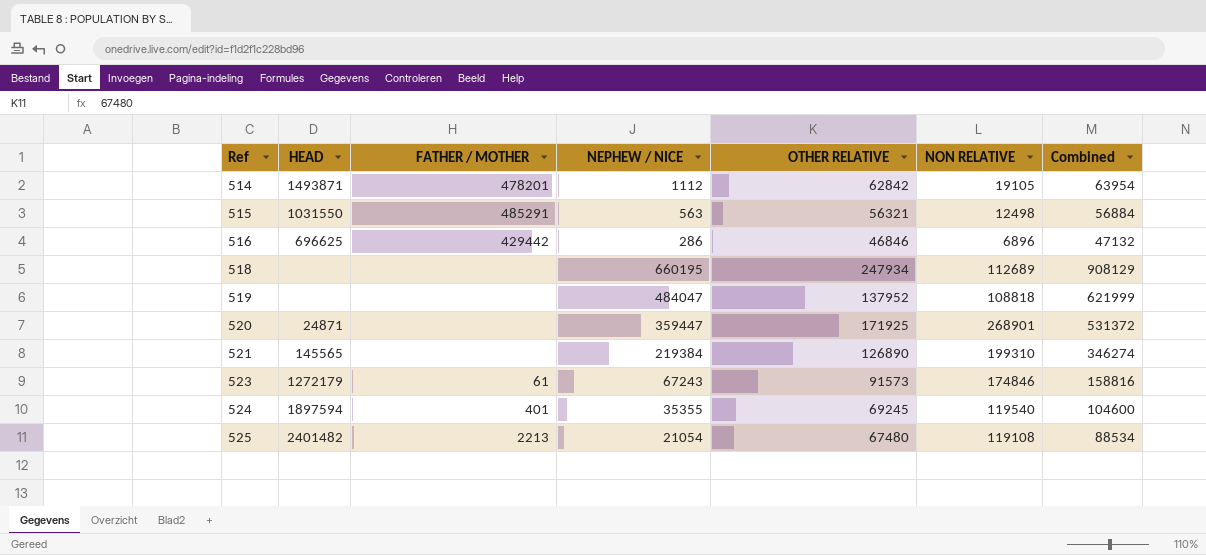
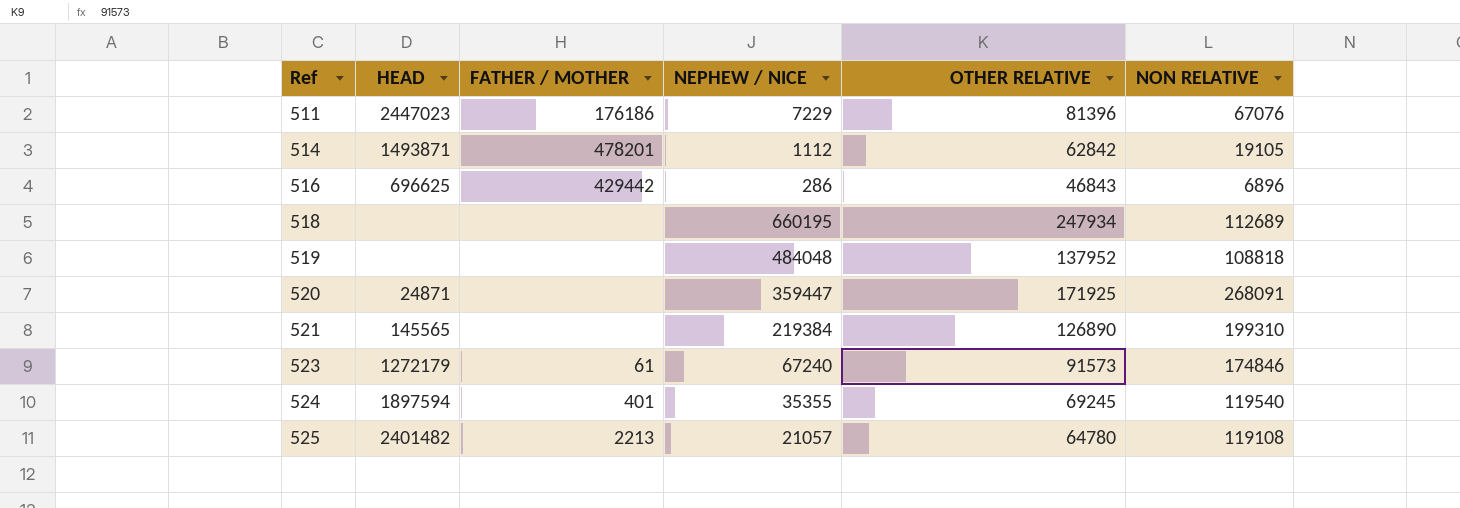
column Combined | formula: [NEPHEW / NICE] + [OTHER RELATIVE] -> none
row 515: 1031550 | 485291 | 563 | 56321 | 12498 | 56884 -> none
row 511: none -> 2447023 | 176186 | 7229 | 81396 | 67076
516 | OTHER RELATIVE: 46846 -> 46843
519 | NEPHEW / NICE: 484047 -> 484048
520 | NON RELATIVE: 268901 -> 268091
523 | NEPHEW / NICE: 67243 -> 67240
525 | NEPHEW / NICE: 21054 -> 21057
525 | OTHER RELATIVE: 67480 -> 64780

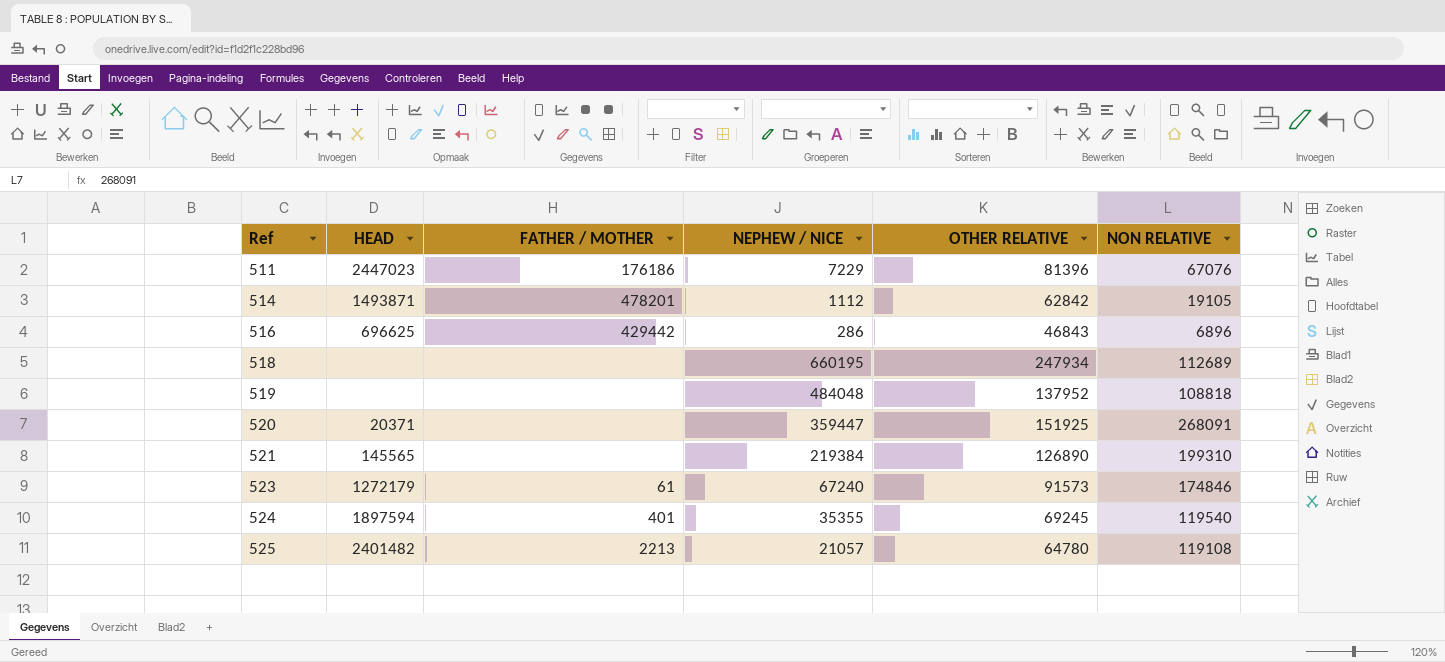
520 | HEAD: 24871 -> 20371
520 | OTHER RELATIVE: 171925 -> 151925

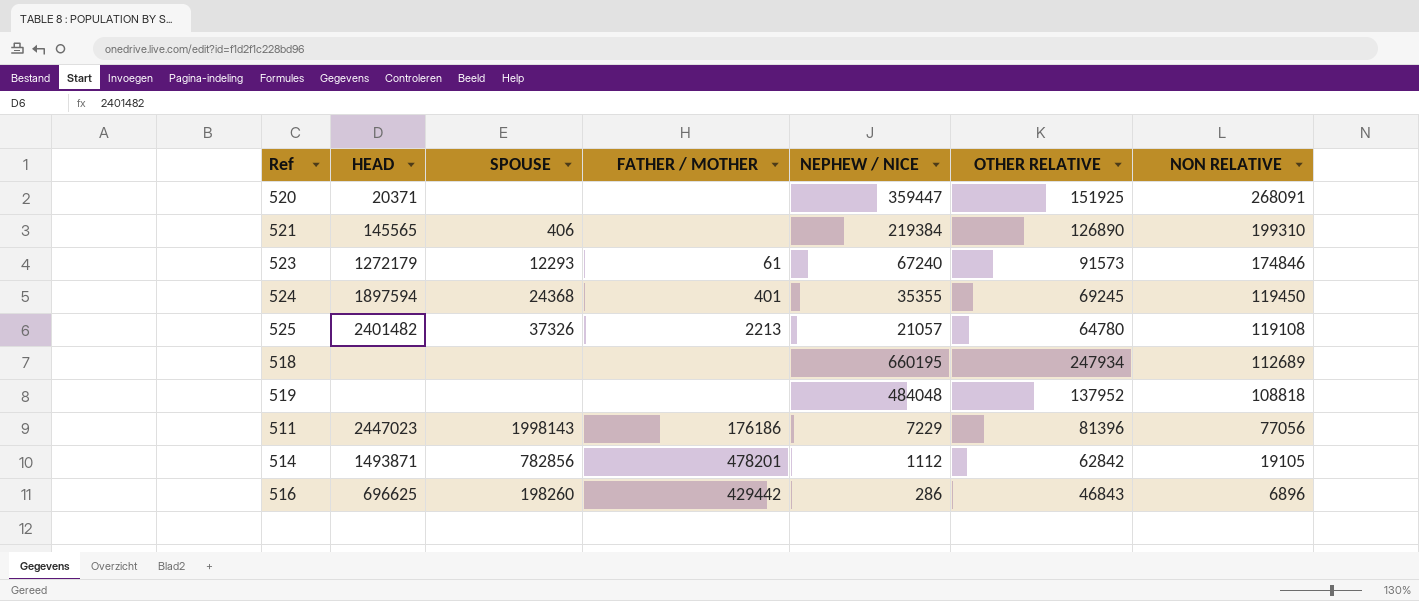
row order: Ref ascending -> NON RELATIVE descending
column SPOUSE | position: none -> 3
524 | NON RELATIVE: 119540 -> 119450
511 | NON RELATIVE: 67076 -> 77056

